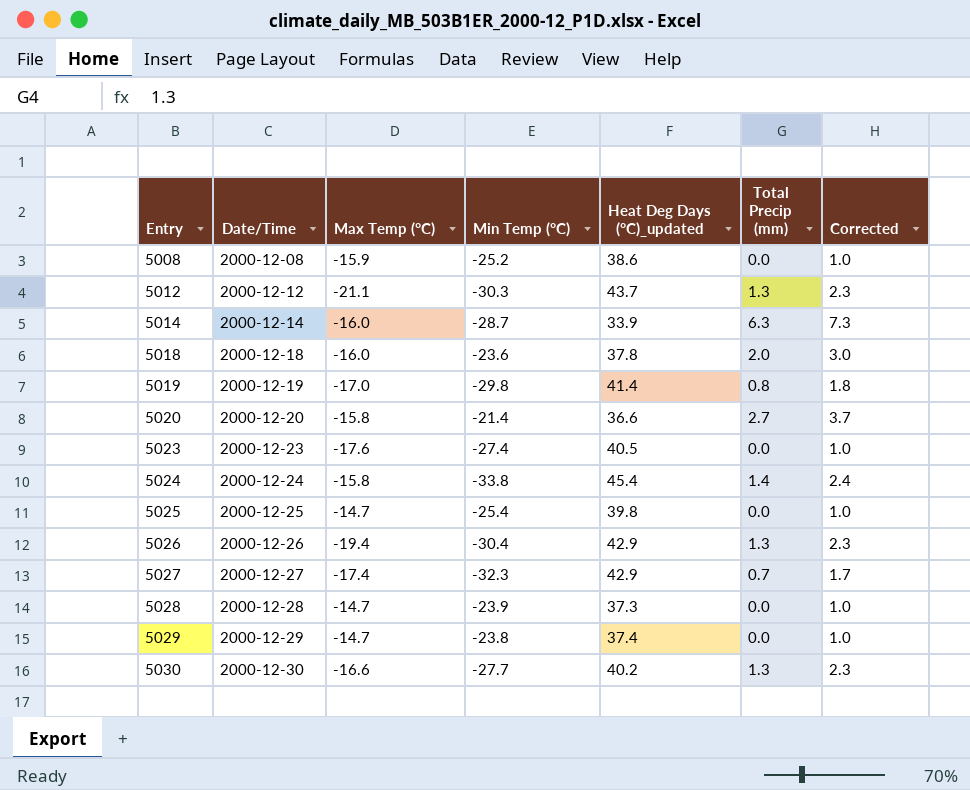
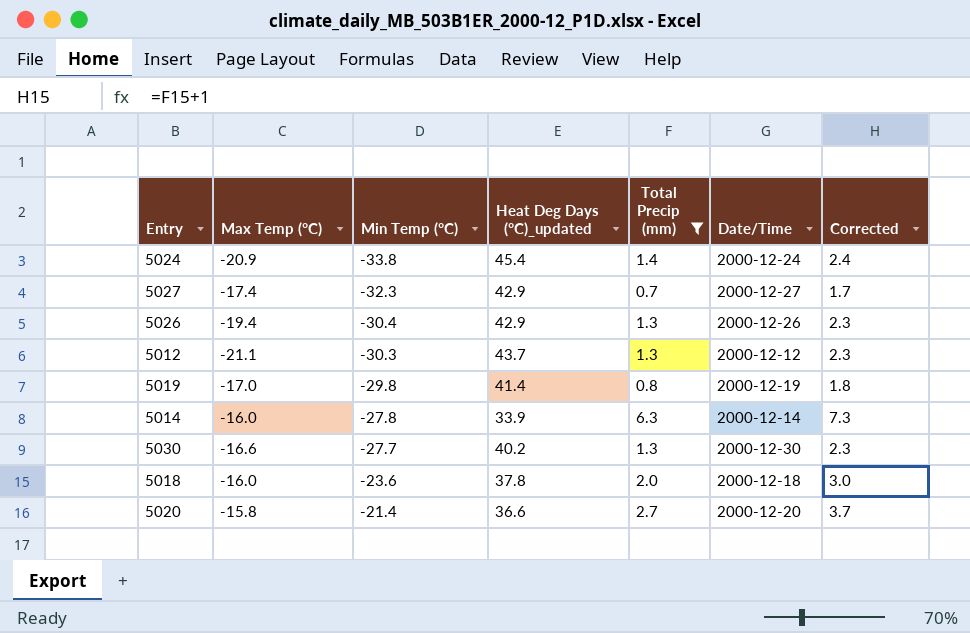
filter: none -> Total Precip (mm) != 0.0
row order: Entry ascending -> Min Temp (°C) ascending
column Date/Time | position: 2 -> 6
5024 | Max Temp (°C): -15.8 -> -20.9
5014 | Min Temp (°C): -28.7 -> -27.8

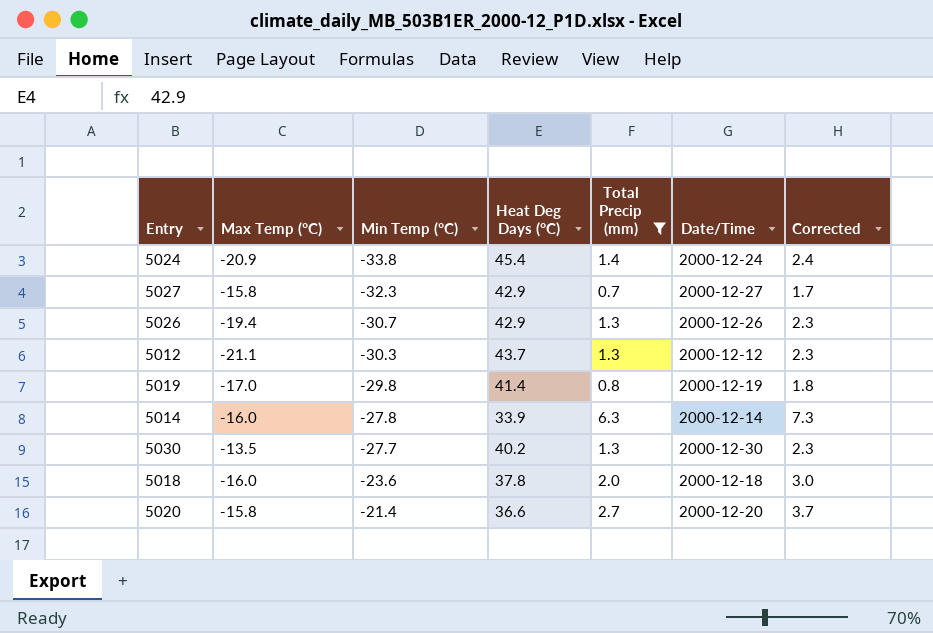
column name: Heat Deg Days (°C)_updated -> Heat Deg Days (°C)
5027 | Max Temp (°C): -17.4 -> -15.8
5026 | Min Temp (°C): -30.4 -> -30.7
5030 | Max Temp (°C): -16.6 -> -13.5

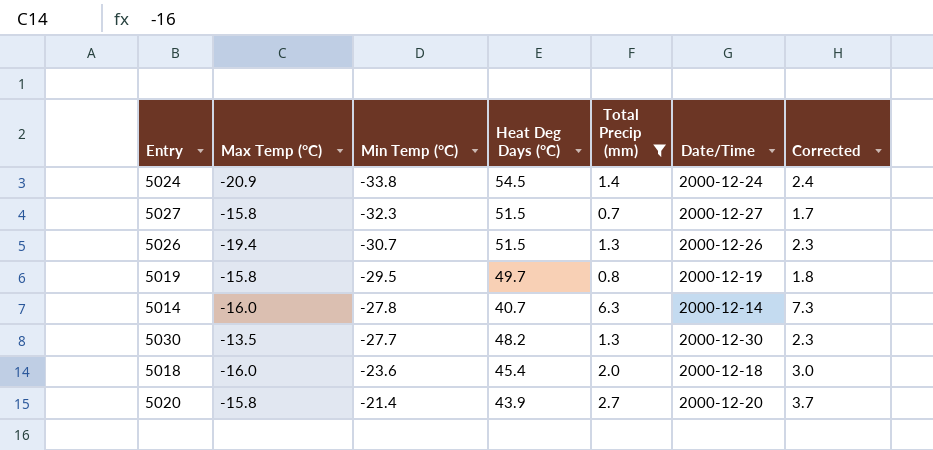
row 5012: -21.1 | -30.3 | 43.7 | 1.3 | 2000-12-12 | 2.3 -> none
5024 | Heat Deg Days (°C): 45.4 -> 54.5
5027 | Heat Deg Days (°C): 42.9 -> 51.5
5026 | Heat Deg Days (°C): 42.9 -> 51.5
5019 | Max Temp (°C): -17.0 -> -15.8
5019 | Min Temp (°C): -29.8 -> -29.5
5019 | Heat Deg Days (°C): 41.4 -> 49.7
5014 | Heat Deg Days (°C): 33.9 -> 40.7
5030 | Heat Deg Days (°C): 40.2 -> 48.2
5018 | Heat Deg Days (°C): 37.8 -> 45.4
5020 | Heat Deg Days (°C): 36.6 -> 43.9

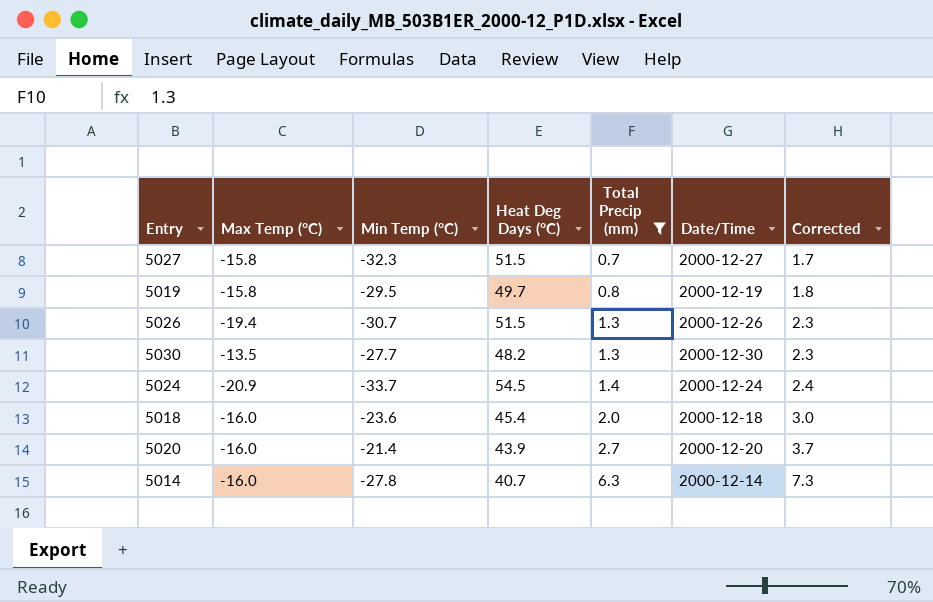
row order: Min Temp (°C) ascending -> Total Precip (mm) ascending
5024 | Min Temp (°C): -33.8 -> -33.7
5020 | Max Temp (°C): -15.8 -> -16.0

